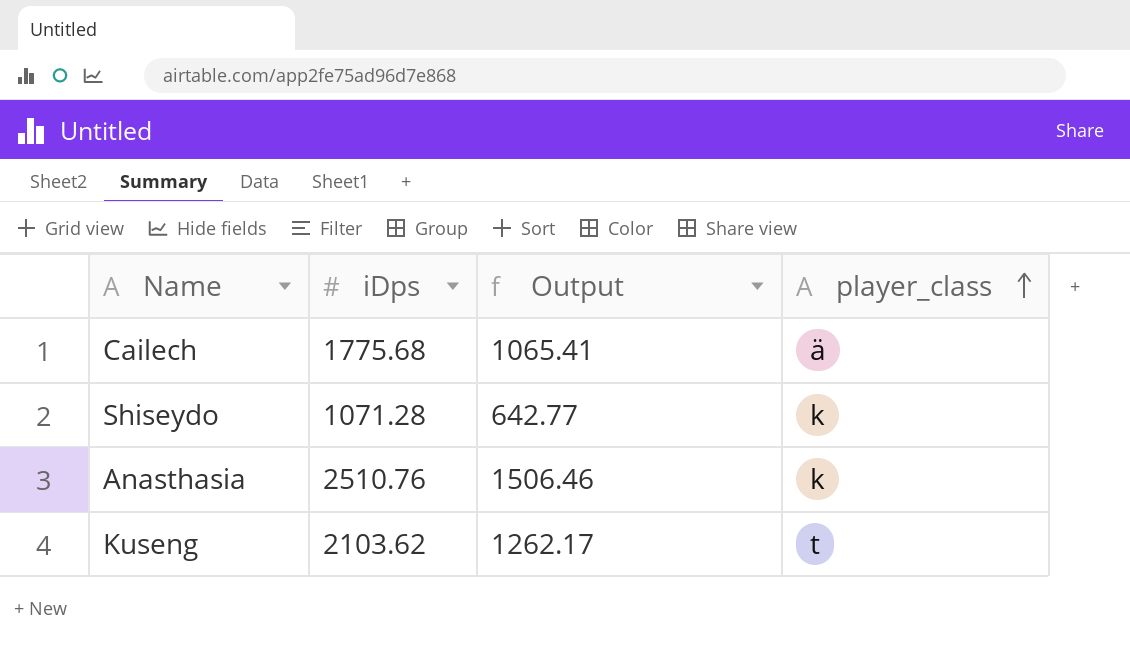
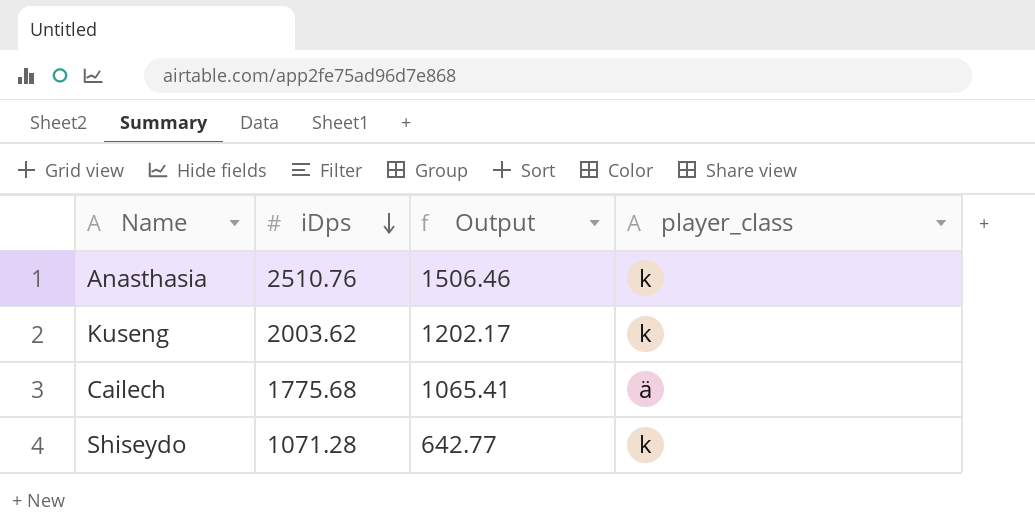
row order: player_class ascending -> iDps descending
Kuseng | iDps: 2103.62 -> 2003.62
Kuseng | Output: 1262.17 -> 1202.17
Kuseng | player_class: t -> k

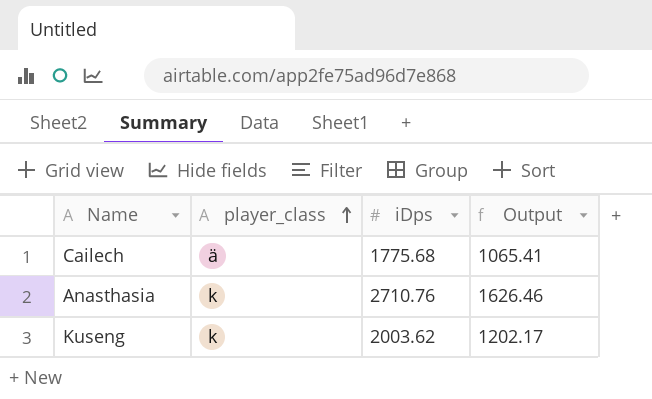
row order: iDps descending -> player_class ascending
column player_class | position: 4 -> 2
row Shiseydo: 1071.28 | 642.77 | k -> none
Anasthasia | iDps: 2510.76 -> 2710.76
Anasthasia | Output: 1506.46 -> 1626.46

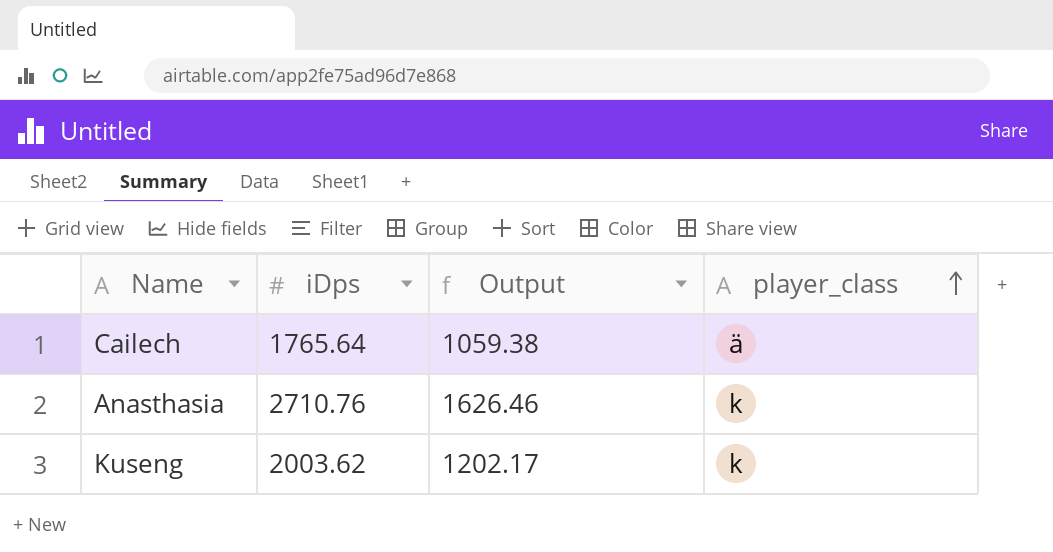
column player_class | position: 2 -> 4
Cailech | iDps: 1775.68 -> 1765.64
Cailech | Output: 1065.41 -> 1059.38

